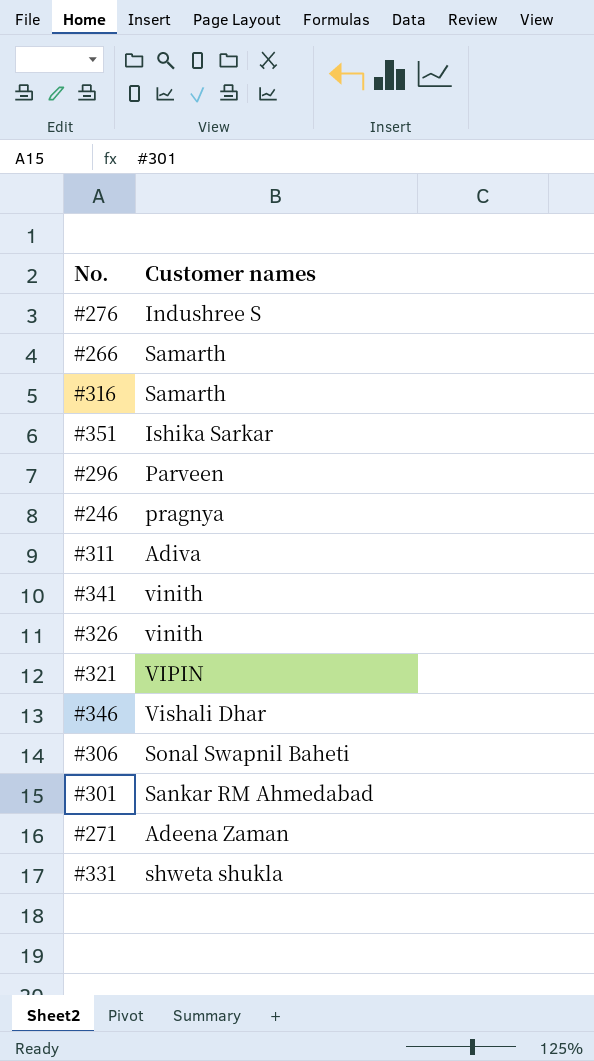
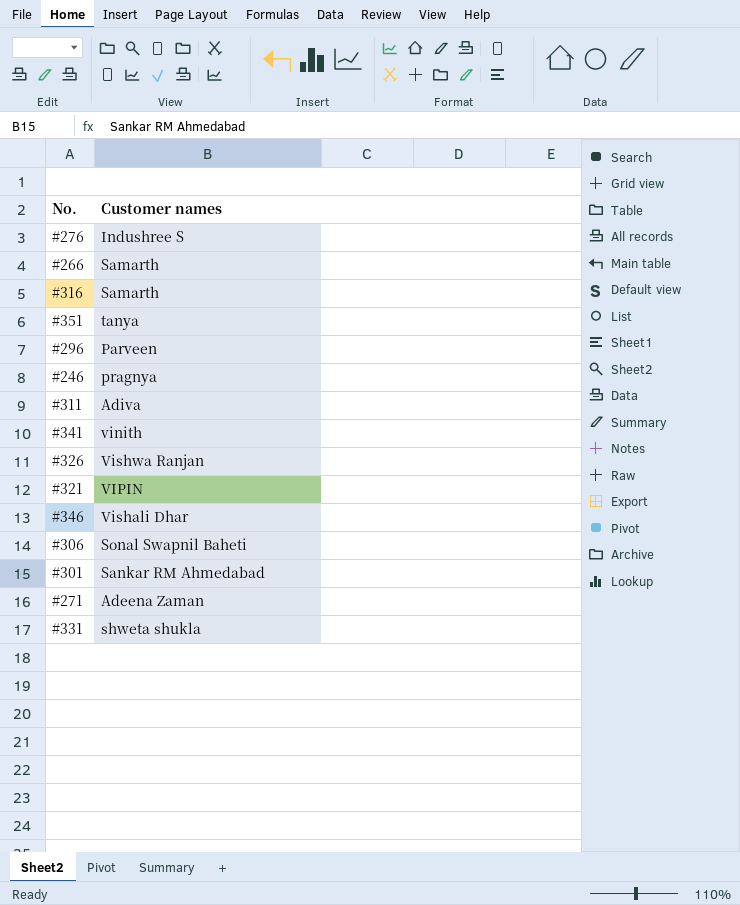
#351 | Customer names: Ishika Sarkar -> tanya
#326 | Customer names: vinith -> Vishwa Ranjan

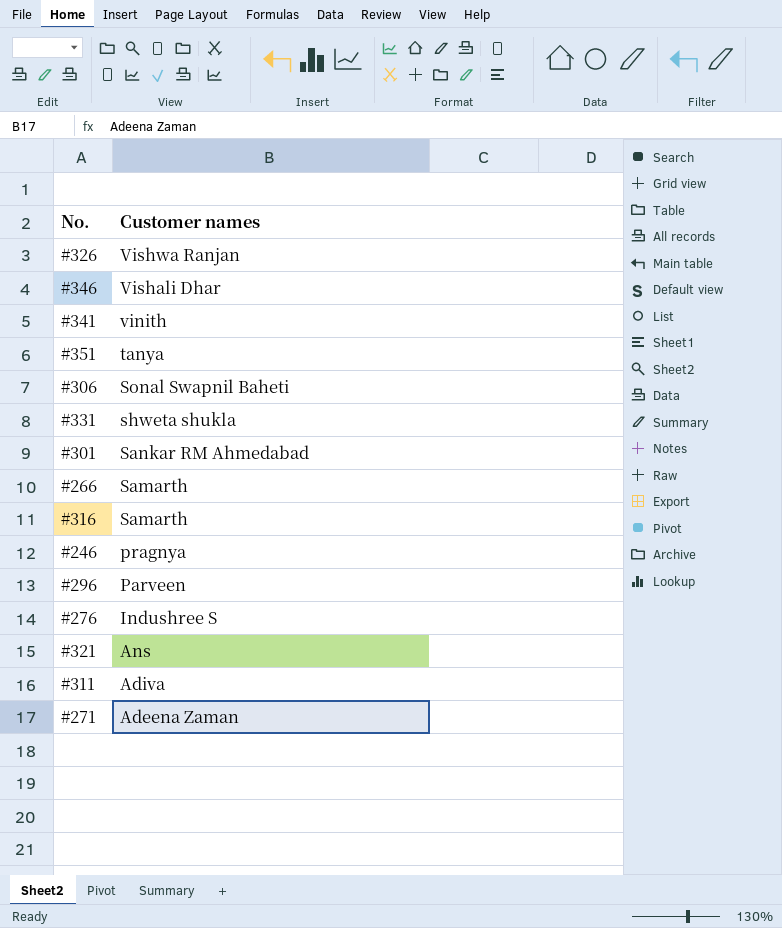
row order: none -> Customer names descending
#321 | Customer names: VIPIN -> Ans

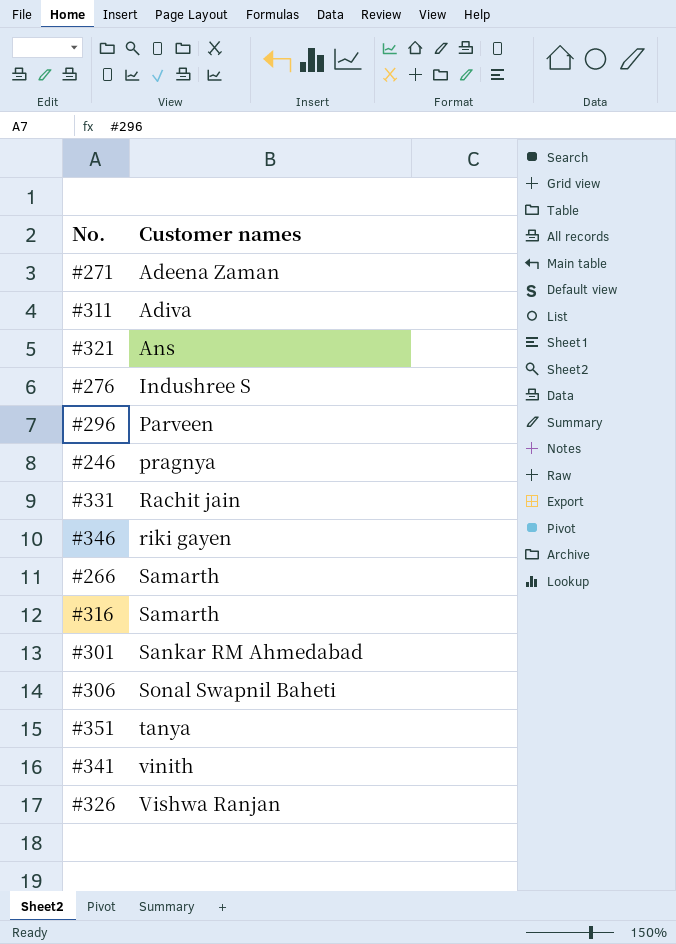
row order: Customer names descending -> Customer names ascending
#331 | Customer names: shweta shukla -> Rachit jain
#346 | Customer names: Vishali Dhar -> riki gayen

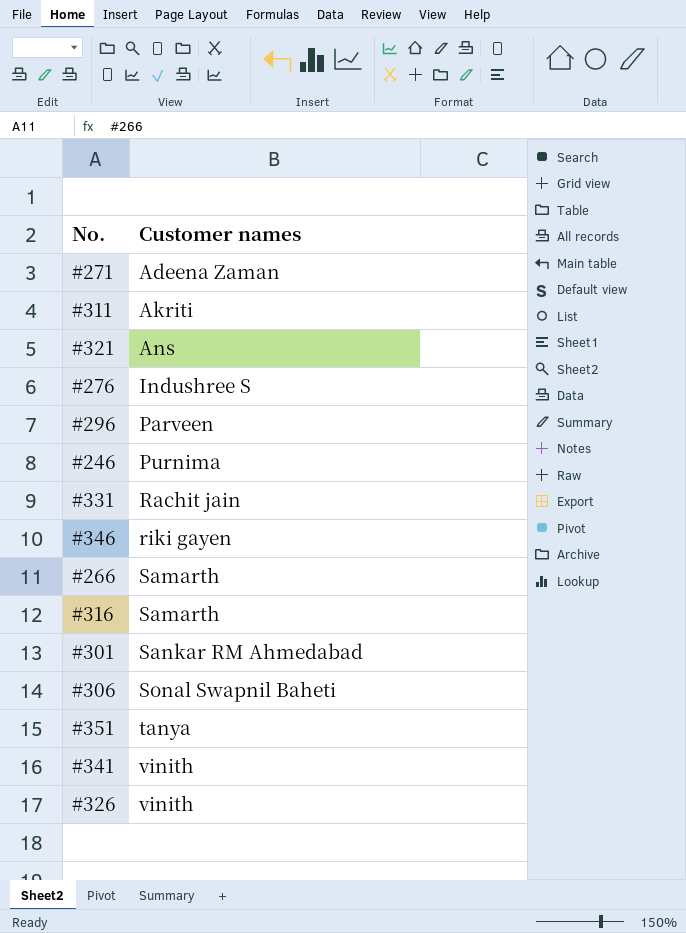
#311 | Customer names: Adiva -> Akriti
#246 | Customer names: pragnya -> Purnima
#326 | Customer names: Vishwa Ranjan -> vinith

